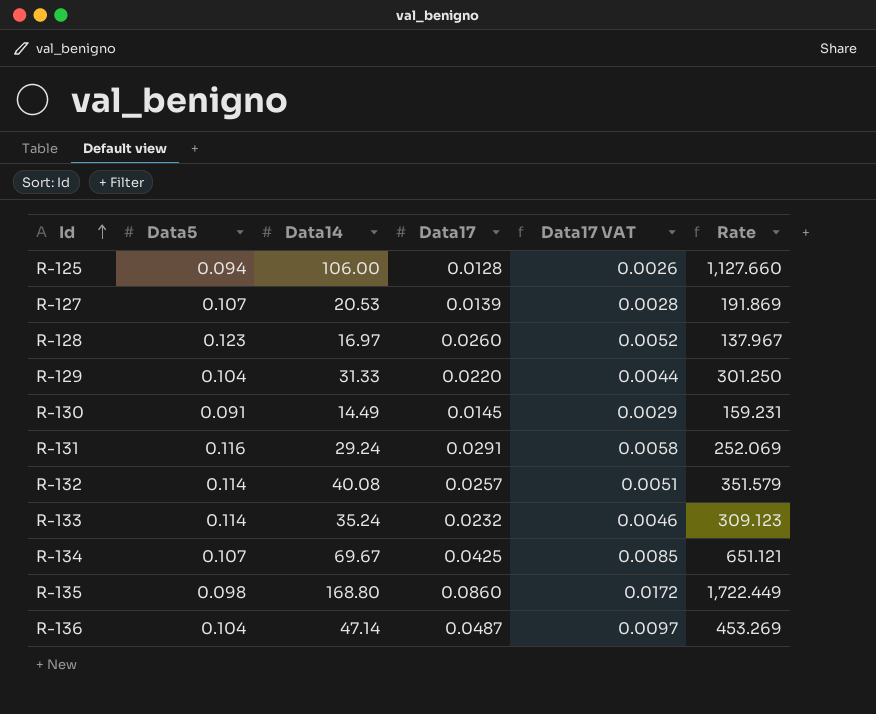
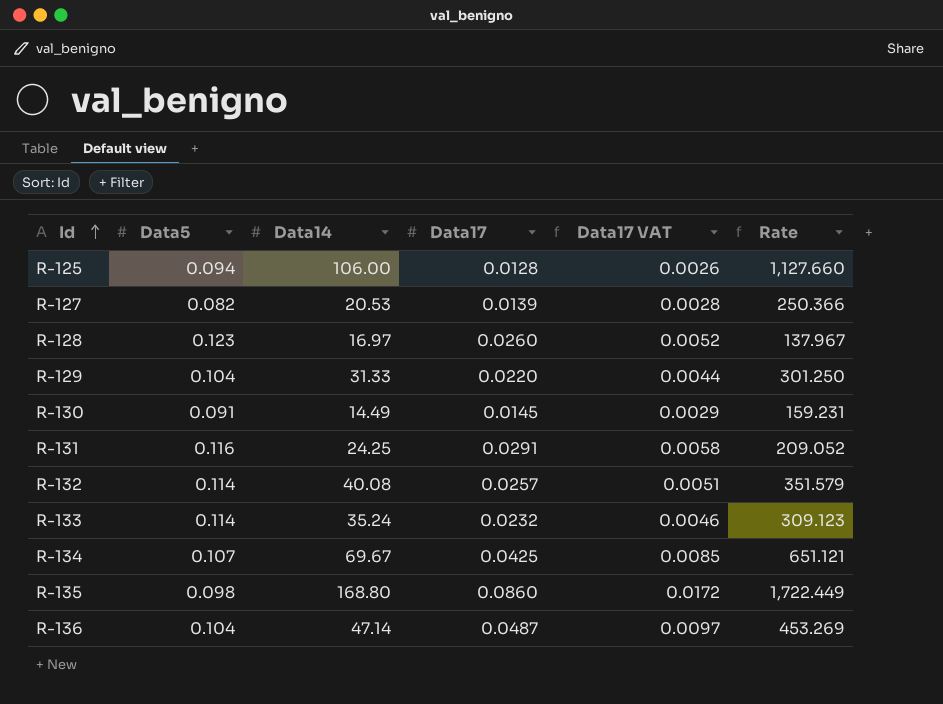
R-127 | Data5: 0.107 -> 0.082
R-127 | Rate: 191.869 -> 250.366
R-131 | Data14: 29.24 -> 24.25
R-131 | Rate: 252.069 -> 209.052

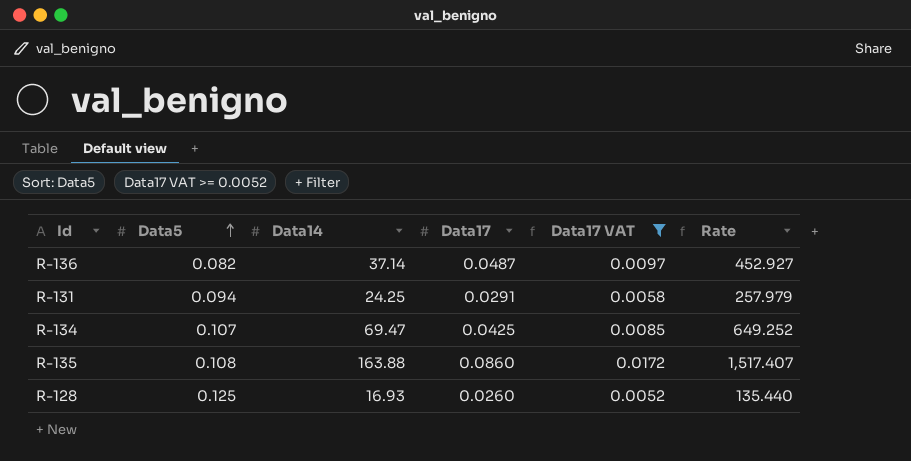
filter: none -> Data17 VAT >= 0.0052
row order: Id ascending -> Data5 ascending
R-136 | Data5: 0.104 -> 0.082
R-136 | Data14: 47.14 -> 37.14
R-136 | Rate: 453.269 -> 452.927
R-131 | Data5: 0.116 -> 0.094
R-131 | Rate: 209.052 -> 257.979
R-134 | Data14: 69.67 -> 69.47
R-134 | Rate: 651.121 -> 649.252
R-135 | Data5: 0.098 -> 0.108
R-135 | Data14: 168.80 -> 163.88
R-135 | Rate: 1,722.449 -> 1,517.407
R-128 | Data5: 0.123 -> 0.125
R-128 | Data14: 16.97 -> 16.93
R-128 | Rate: 137.967 -> 135.440

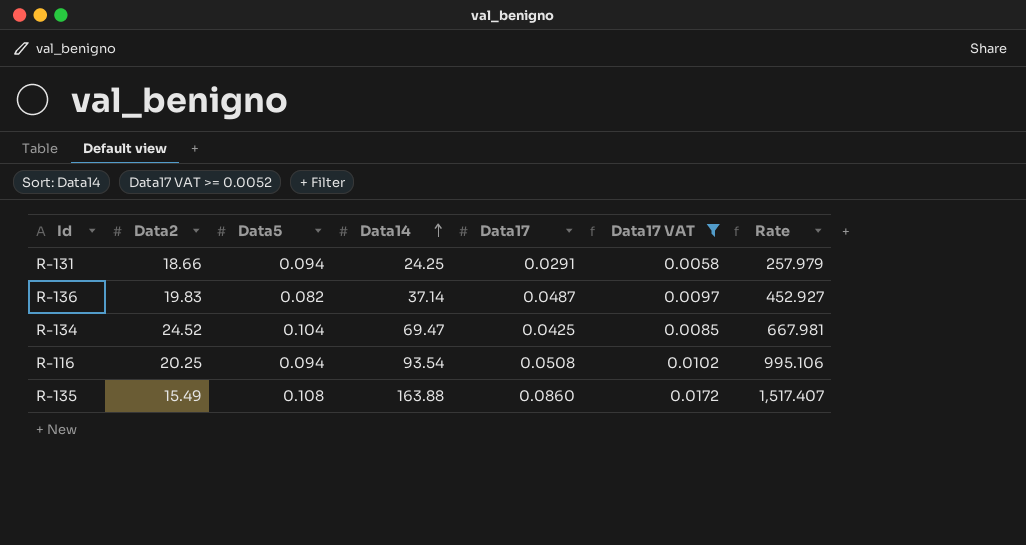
row order: Data5 ascending -> Data14 ascending
column Data2 | position: none -> 2
row R-128: 0.125 | 16.93 | 0.0260 | 0.0052 | 135.440 -> none
R-134 | Data5: 0.107 -> 0.104
R-134 | Rate: 649.252 -> 667.981
row R-116: none -> 20.25 | 0.094 | 93.54 | 0.0508 | 0.0102 | 995.106

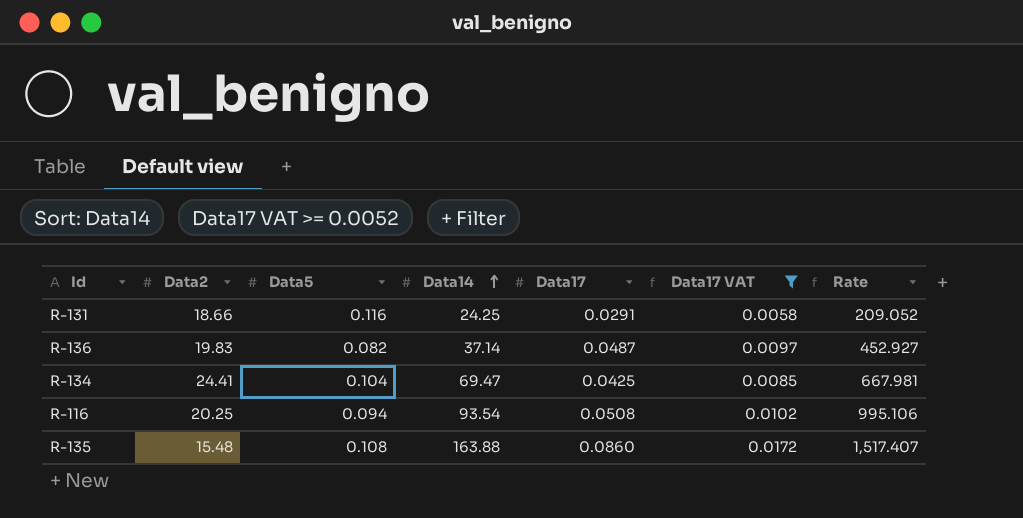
R-131 | Data5: 0.094 -> 0.116
R-131 | Rate: 257.979 -> 209.052
R-134 | Data2: 24.52 -> 24.41
R-135 | Data2: 15.49 -> 15.48

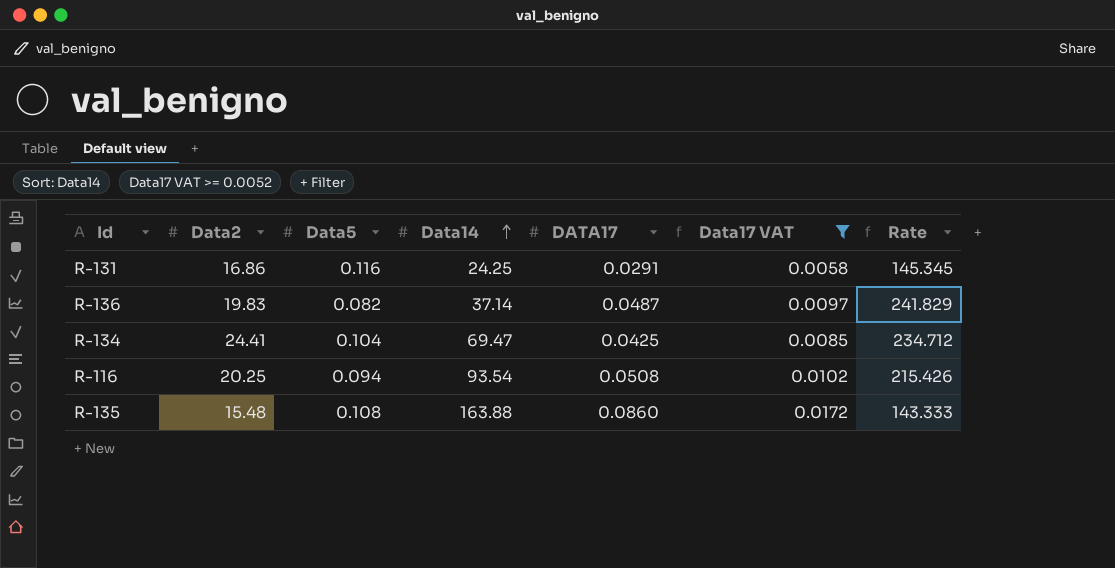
column name: Data17 -> DATA17
column Rate | formula: [Data14] / [Data5] -> [Data2] / [Data5]
R-131 | Data2: 18.66 -> 16.86

